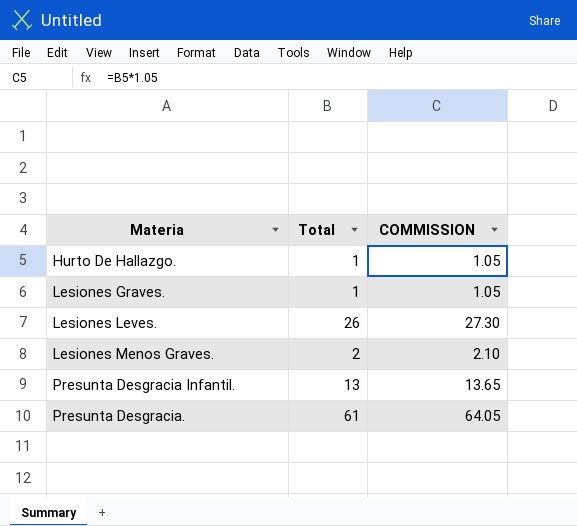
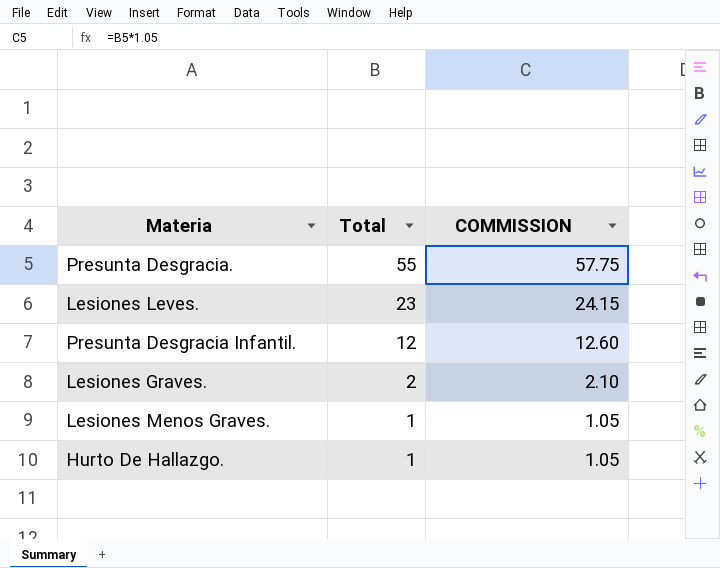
row order: Materia ascending -> Total descending
Presunta Desgracia. | Total: 61 -> 55
Presunta Desgracia. | COMMISSION: 64.05 -> 57.75
Lesiones Leves. | Total: 26 -> 23
Lesiones Leves. | COMMISSION: 27.30 -> 24.15
Presunta Desgracia Infantil. | Total: 13 -> 12
Presunta Desgracia Infantil. | COMMISSION: 13.65 -> 12.60
Lesiones Graves. | Total: 1 -> 2
Lesiones Graves. | COMMISSION: 1.05 -> 2.10
Lesiones Menos Graves. | Total: 2 -> 1
Lesiones Menos Graves. | COMMISSION: 2.10 -> 1.05

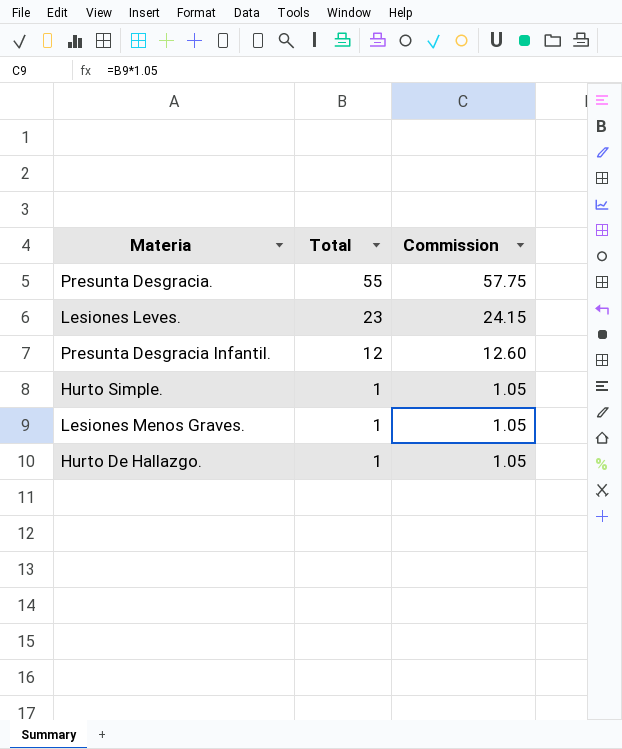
column name: COMMISSION -> Commission
row Lesiones Graves.: 2 | 2.10 -> none
row Hurto Simple.: none -> 1 | 1.05

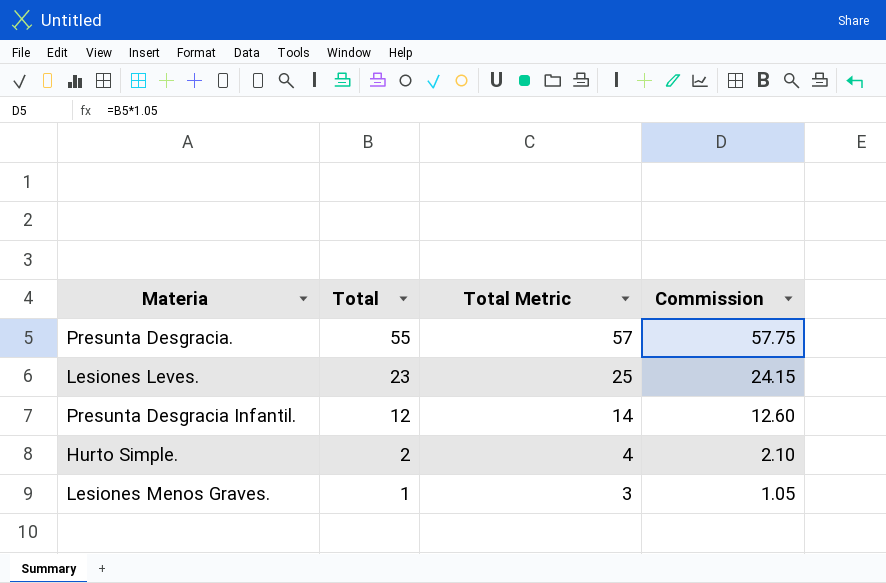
column Total Metric | formula: none -> [Total] + 2
row Hurto De Hallazgo.: 1 | 1.05 -> none
Hurto Simple. | Total: 1 -> 2
Hurto Simple. | Commission: 1.05 -> 2.10

